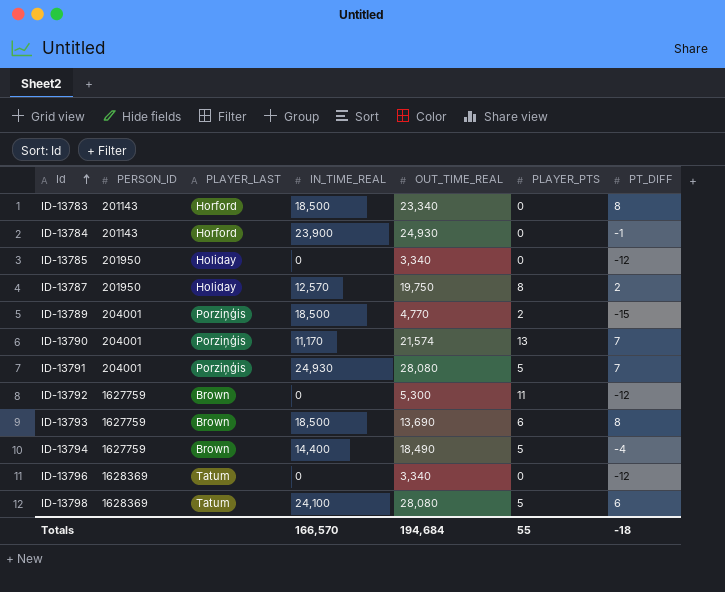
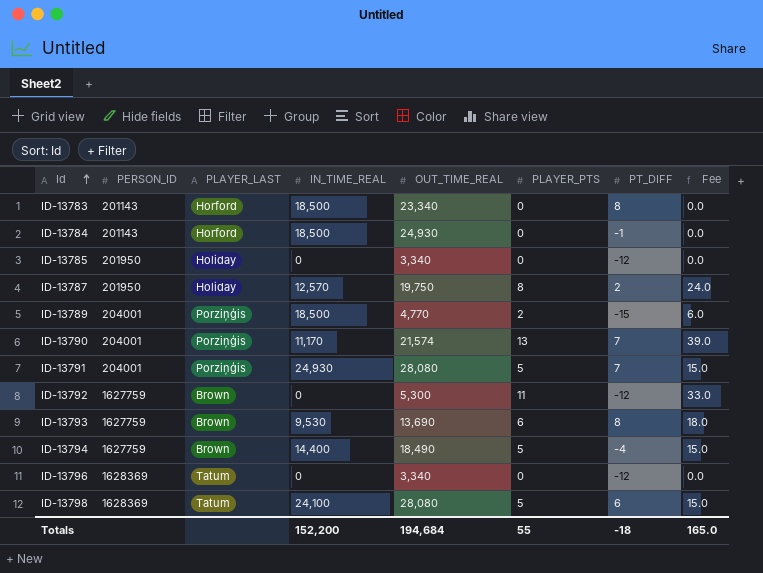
column Fee | formula: none -> [PLAYER_PTS] * 3
ID-13784 | IN_TIME_REAL: 23,900 -> 18,500
ID-13793 | IN_TIME_REAL: 18,500 -> 9,530
Totals | IN_TIME_REAL: 166,570 -> 152,200

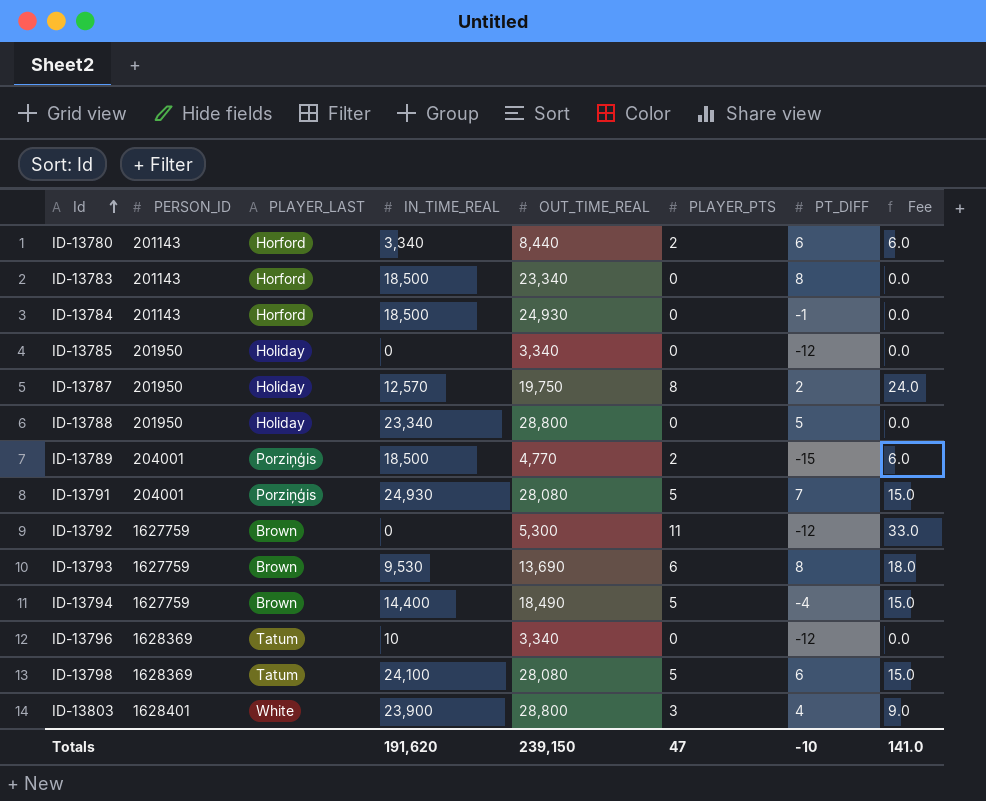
row ID-13790: 204001 | Porziņģis | 11,170 | 21,574 | 13 | 7 | 39.0 -> none
row ID-13780: none -> 201143 | Horford | 3,340 | 8,440 | 2 | 6 | 6.0
row ID-13788: none -> 201950 | Holiday | 23,340 | 28,800 | 0 | 5 | 0.0
ID-13796 | IN_TIME_REAL: 0 -> 10
row ID-13803: none -> 1628401 | White | 23,900 | 28,800 | 3 | 4 | 9.0
Totals | IN_TIME_REAL: 152,200 -> 191,620
Totals | OUT_TIME_REAL: 194,684 -> 239,150
Totals | PLAYER_PTS: 55 -> 47
Totals | PT_DIFF: -18 -> -10
Totals | Fee: 165.0 -> 141.0

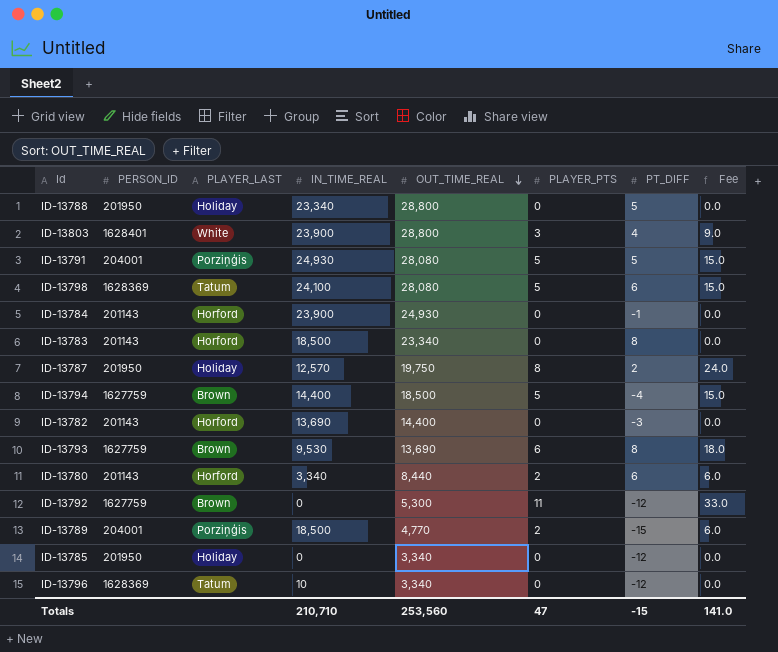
row order: Id ascending -> OUT_TIME_REAL descending
ID-13791 | PT_DIFF: 7 -> 5
ID-13784 | IN_TIME_REAL: 18,500 -> 23,900
ID-13794 | OUT_TIME_REAL: 18,490 -> 18,500
row ID-13782: none -> 201143 | Horford | 13,690 | 14,400 | 0 | -3 | 0.0
Totals | IN_TIME_REAL: 191,620 -> 210,710
Totals | OUT_TIME_REAL: 239,150 -> 253,560
Totals | PT_DIFF: -10 -> -15

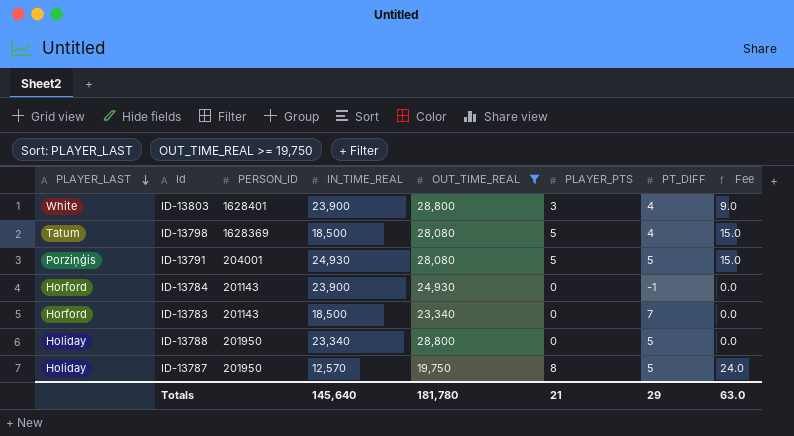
filter: none -> OUT_TIME_REAL >= 19,750
row order: OUT_TIME_REAL descending -> PLAYER_LAST descending
column PLAYER_LAST | position: 3 -> 1
ID-13798 | IN_TIME_REAL: 24,100 -> 18,500
ID-13798 | PT_DIFF: 6 -> 4
ID-13783 | PT_DIFF: 8 -> 7
ID-13787 | PT_DIFF: 2 -> 5
Totals | IN_TIME_REAL: 210,710 -> 145,640
Totals | OUT_TIME_REAL: 253,560 -> 181,780
Totals | PLAYER_PTS: 47 -> 21
Totals | PT_DIFF: -15 -> 29
Totals | Fee: 141.0 -> 63.0

